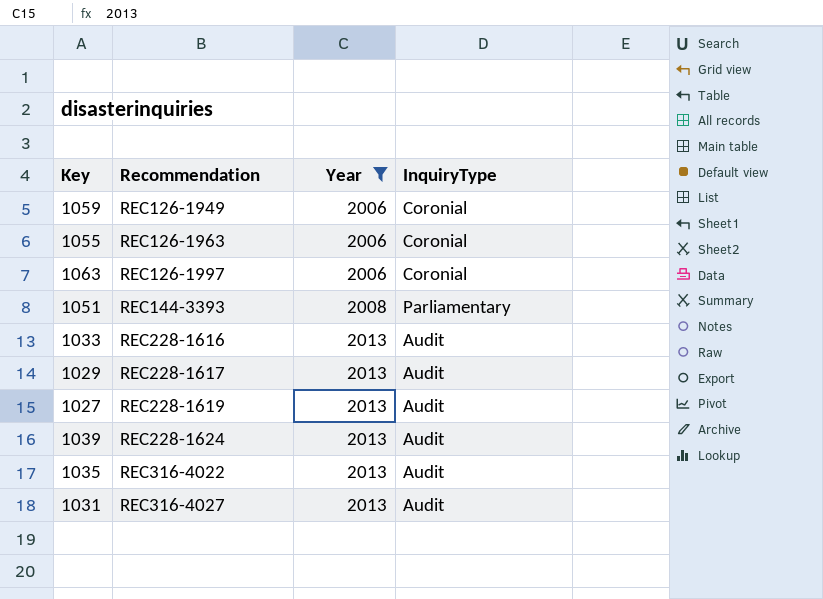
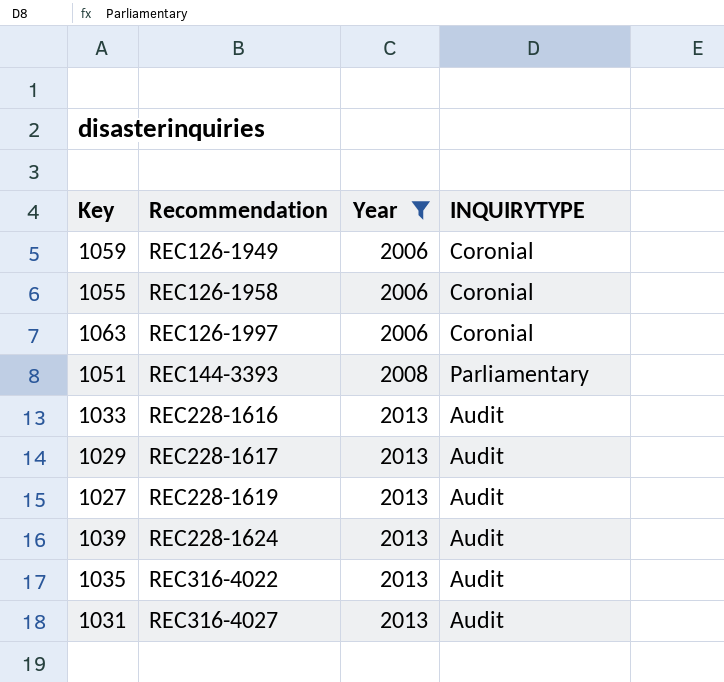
column name: InquiryType -> INQUIRYTYPE
1055 | Recommendation: REC126-1963 -> REC126-1958

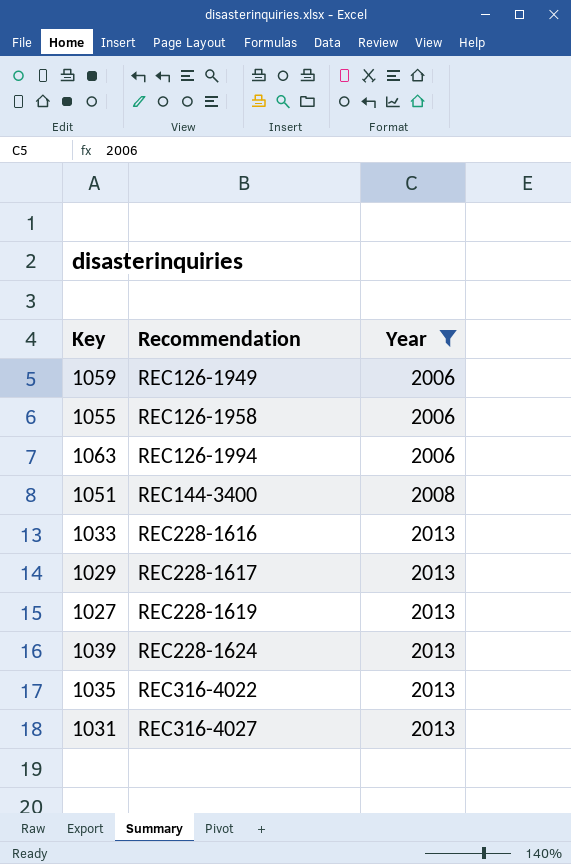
column INQUIRYTYPE | position: 4 -> none
1063 | Recommendation: REC126-1997 -> REC126-1994
1051 | Recommendation: REC144-3393 -> REC144-3400

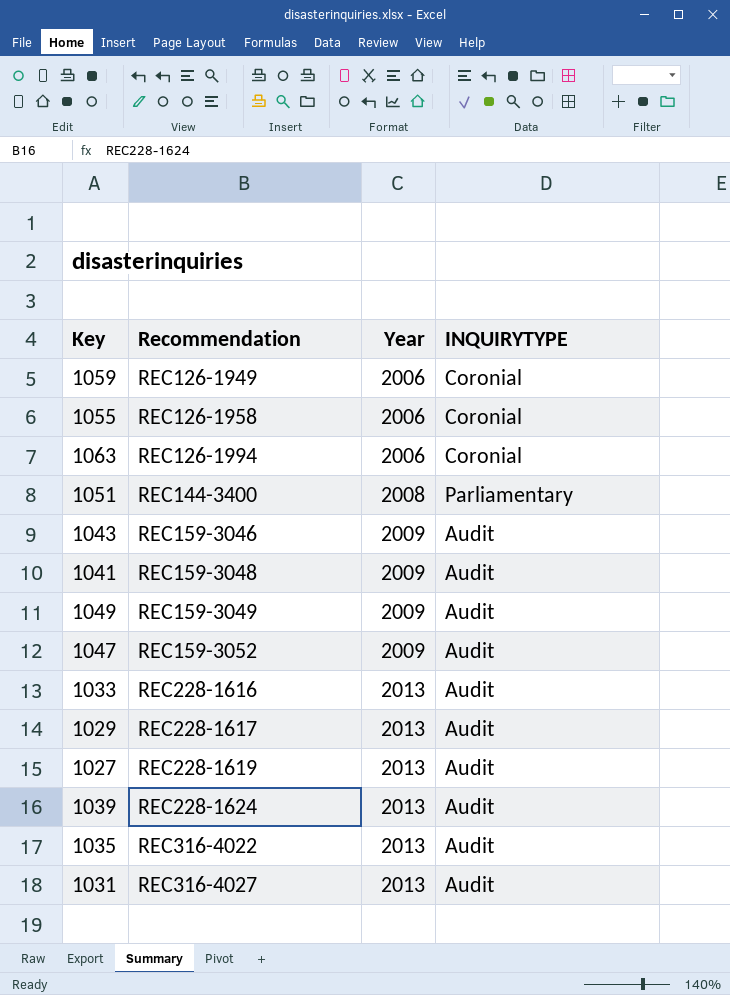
filter: Year != 2009 -> none
column INQUIRYTYPE | position: none -> 4

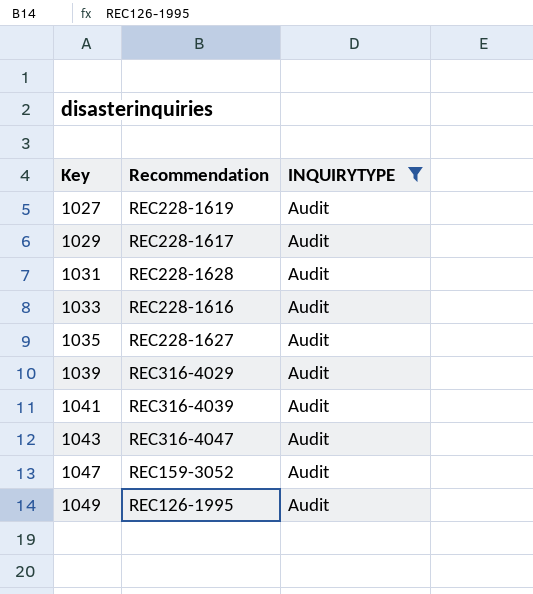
filter: none -> INQUIRYTYPE = Audit
row order: Recommendation ascending -> Key ascending
column Year | position: 3 -> none
1031 | Recommendation: REC316-4027 -> REC228-1628
1035 | Recommendation: REC316-4022 -> REC228-1627
1039 | Recommendation: REC228-1624 -> REC316-4029
1041 | Recommendation: REC159-3048 -> REC316-4039
1043 | Recommendation: REC159-3046 -> REC316-4047
1049 | Recommendation: REC159-3049 -> REC126-1995

